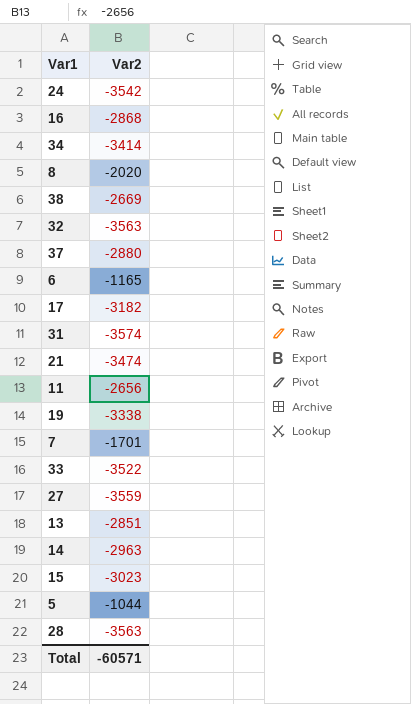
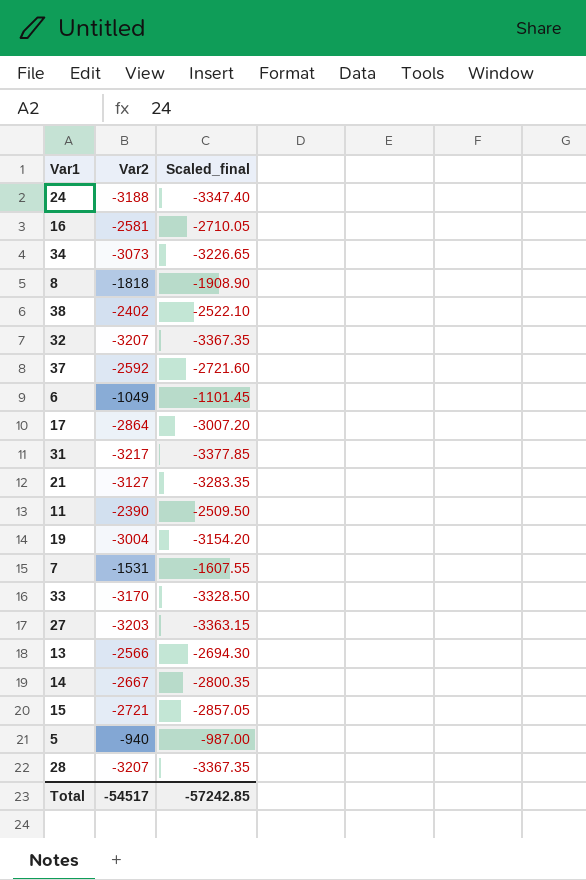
column Scaled_final | formula: none -> [Var2] * 1.05
24 | Var2: -3542 -> -3188
16 | Var2: -2868 -> -2581
34 | Var2: -3414 -> -3073
8 | Var2: -2020 -> -1818
38 | Var2: -2669 -> -2402
32 | Var2: -3563 -> -3207
37 | Var2: -2880 -> -2592
6 | Var2: -1165 -> -1049
17 | Var2: -3182 -> -2864
31 | Var2: -3574 -> -3217
21 | Var2: -3474 -> -3127
11 | Var2: -2656 -> -2390
19 | Var2: -3338 -> -3004
7 | Var2: -1701 -> -1531
33 | Var2: -3522 -> -3170
27 | Var2: -3559 -> -3203
13 | Var2: -2851 -> -2566
14 | Var2: -2963 -> -2667
15 | Var2: -3023 -> -2721
5 | Var2: -1044 -> -940
28 | Var2: -3563 -> -3207
Total | Var2: -60571 -> -54517

